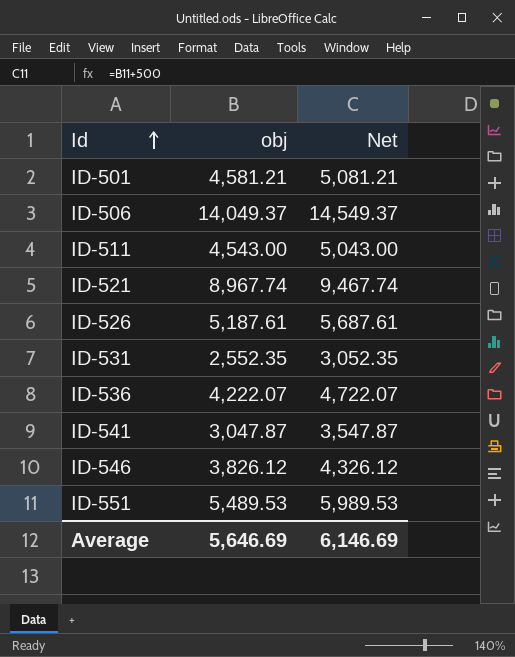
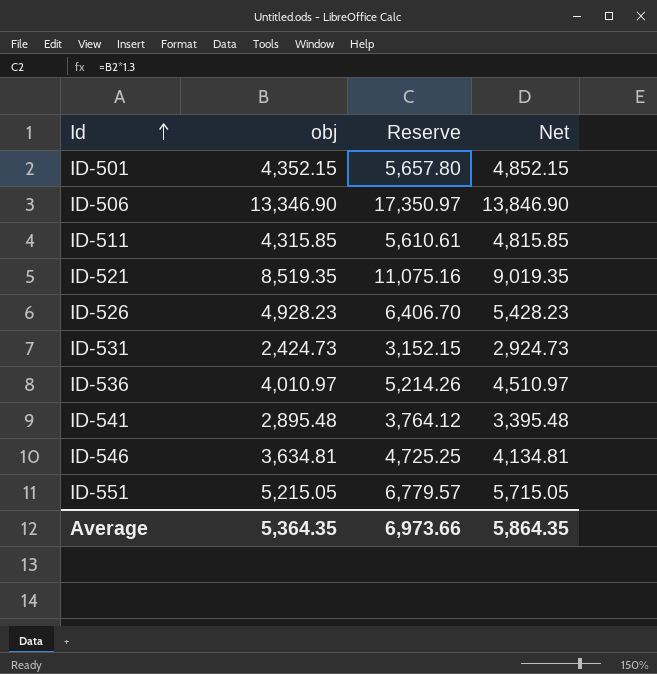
column Reserve | formula: none -> [obj] * 1.3
ID-501 | obj: 4,581.21 -> 4,352.15
ID-501 | Net: 5,081.21 -> 4,852.15
ID-506 | obj: 14,049.37 -> 13,346.90
ID-506 | Net: 14,549.37 -> 13,846.90
ID-511 | obj: 4,543.00 -> 4,315.85
ID-511 | Net: 5,043.00 -> 4,815.85
ID-521 | obj: 8,967.74 -> 8,519.35
ID-521 | Net: 9,467.74 -> 9,019.35
ID-526 | obj: 5,187.61 -> 4,928.23
ID-526 | Net: 5,687.61 -> 5,428.23
ID-531 | obj: 2,552.35 -> 2,424.73
ID-531 | Net: 3,052.35 -> 2,924.73
ID-536 | obj: 4,222.07 -> 4,010.97
ID-536 | Net: 4,722.07 -> 4,510.97
ID-541 | obj: 3,047.87 -> 2,895.48
ID-541 | Net: 3,547.87 -> 3,395.48
ID-546 | obj: 3,826.12 -> 3,634.81
ID-546 | Net: 4,326.12 -> 4,134.81
ID-551 | obj: 5,489.53 -> 5,215.05
ID-551 | Net: 5,989.53 -> 5,715.05
Average | obj: 5,646.69 -> 5,364.35
Average | Net: 6,146.69 -> 5,864.35

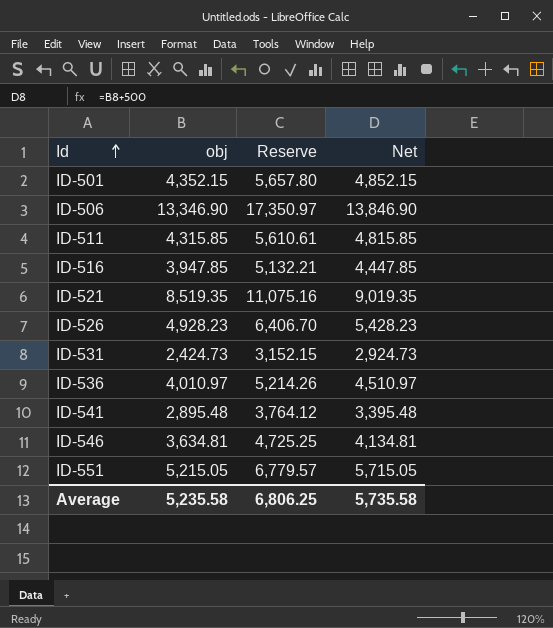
row ID-516: none -> 3,947.85 | 5,132.21 | 4,447.85
Average | obj: 5,364.35 -> 5,235.58
Average | Reserve: 6,973.66 -> 6,806.25
Average | Net: 5,864.35 -> 5,735.58

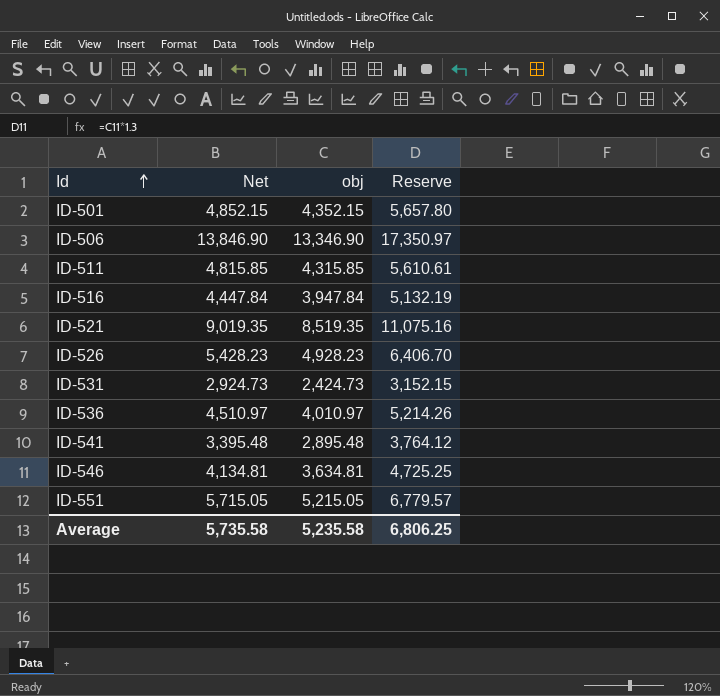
column Net | position: 4 -> 2
ID-516 | Net: 4,447.85 -> 4,447.84
ID-516 | obj: 3,947.85 -> 3,947.84
ID-516 | Reserve: 5,132.21 -> 5,132.19

